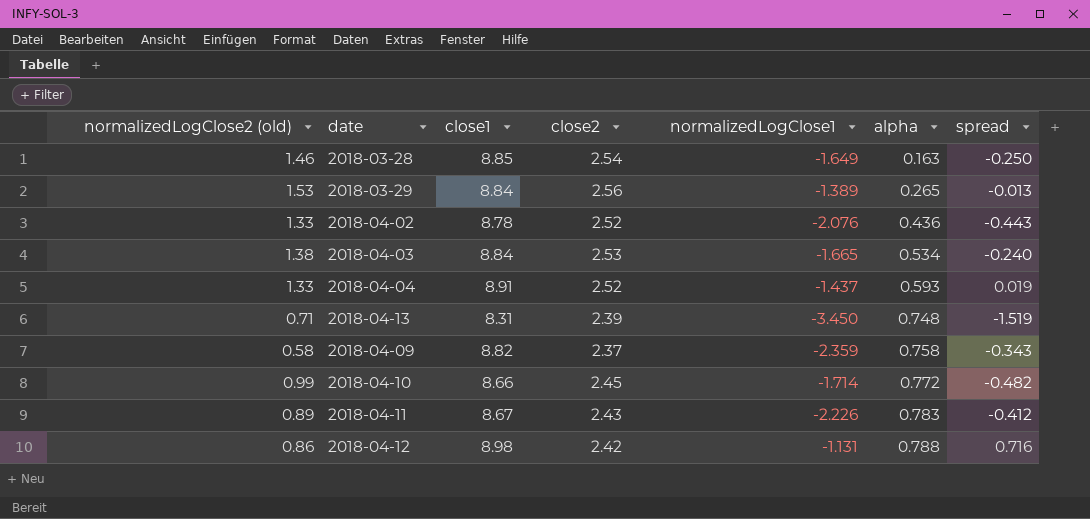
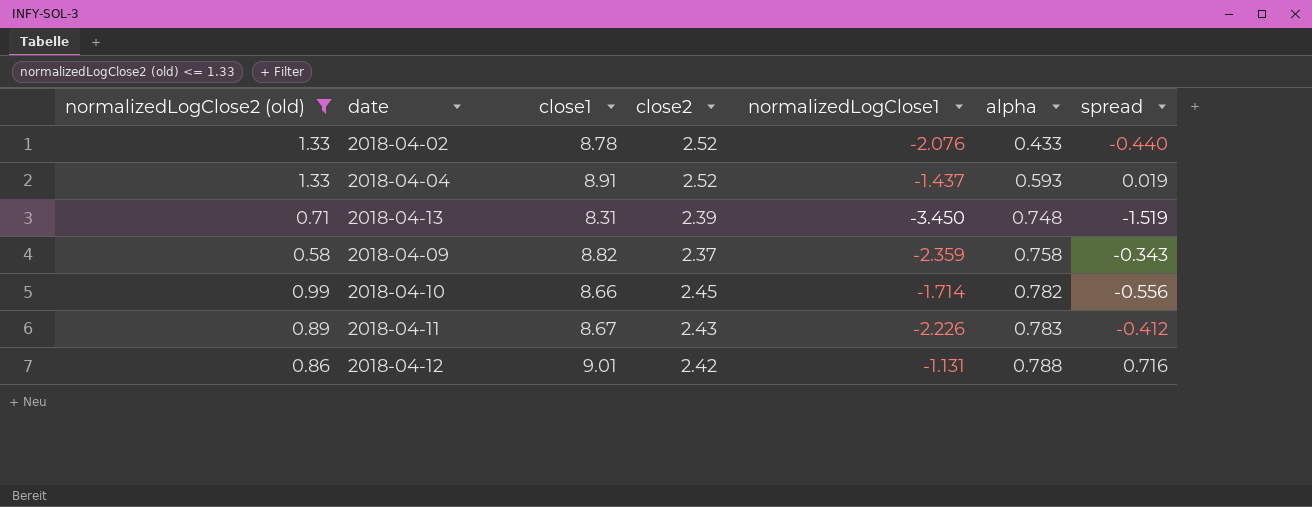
filter: none -> normalizedLogClose2 (old) <= 1.33
2018-04-02 | alpha: 0.436 -> 0.433
2018-04-02 | spread: -0.443 -> -0.440
2018-04-10 | alpha: 0.772 -> 0.782
2018-04-10 | spread: -0.482 -> -0.556
2018-04-12 | close1: 8.98 -> 9.01

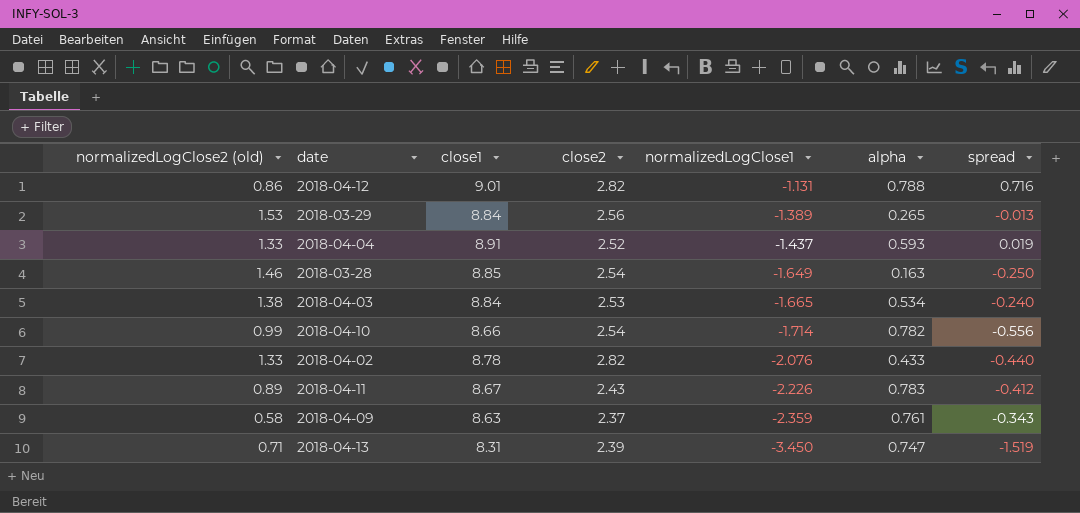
filter: normalizedLogClose2 (old) <= 1.33 -> none
row order: alpha ascending -> normalizedLogClose1 descending
2018-04-12 | close2: 2.42 -> 2.82
2018-04-10 | close2: 2.45 -> 2.54
2018-04-02 | close2: 2.52 -> 2.82
2018-04-09 | close1: 8.82 -> 8.63
2018-04-09 | alpha: 0.758 -> 0.761
2018-04-13 | alpha: 0.748 -> 0.747

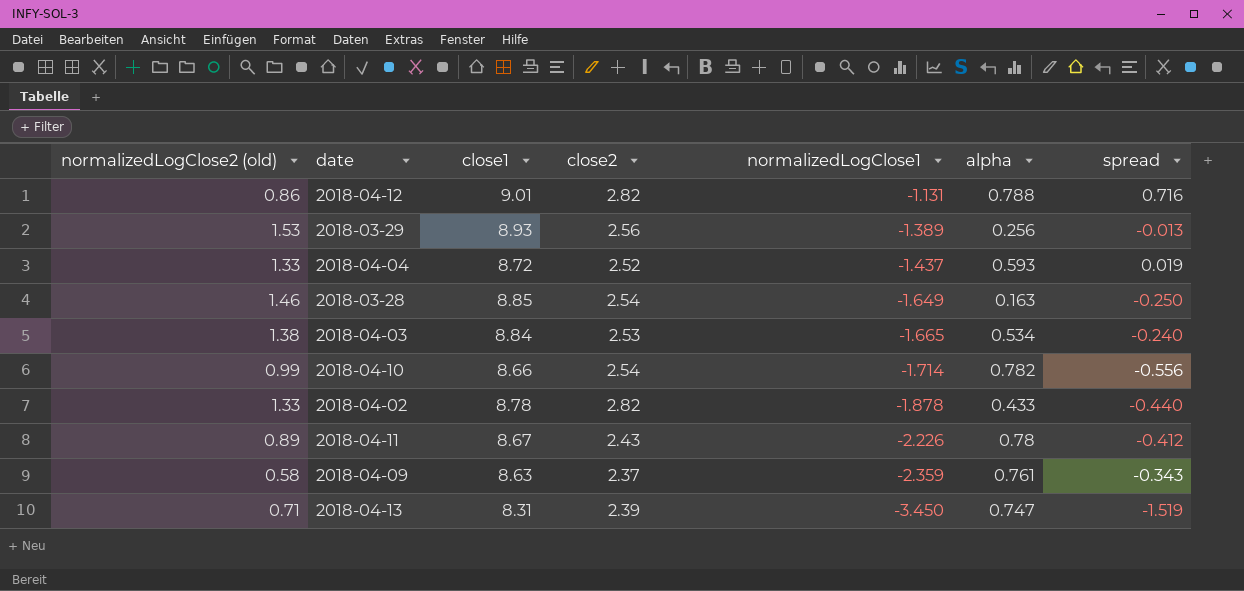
2018-03-29 | close1: 8.84 -> 8.93
2018-03-29 | alpha: 0.265 -> 0.256
2018-04-04 | close1: 8.91 -> 8.72
2018-04-02 | normalizedLogClose1: -2.076 -> -1.878
2018-04-11 | alpha: 0.783 -> 0.78

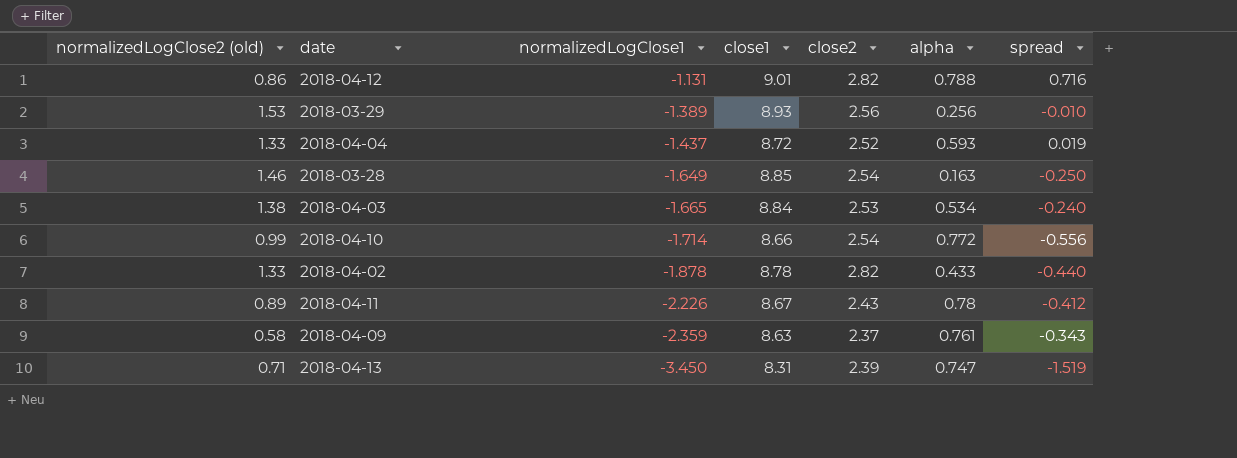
column normalizedLogClose1 | position: 5 -> 3
2018-03-29 | spread: -0.013 -> -0.010
2018-04-10 | alpha: 0.782 -> 0.772

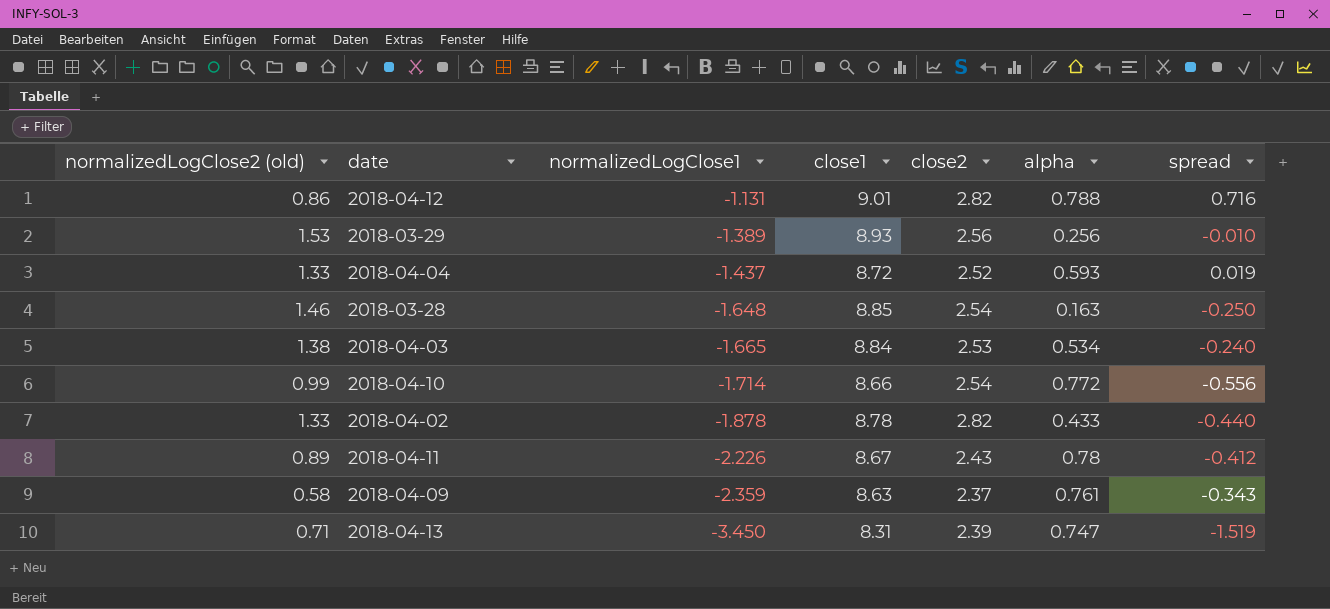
2018-03-28 | normalizedLogClose1: -1.649 -> -1.648

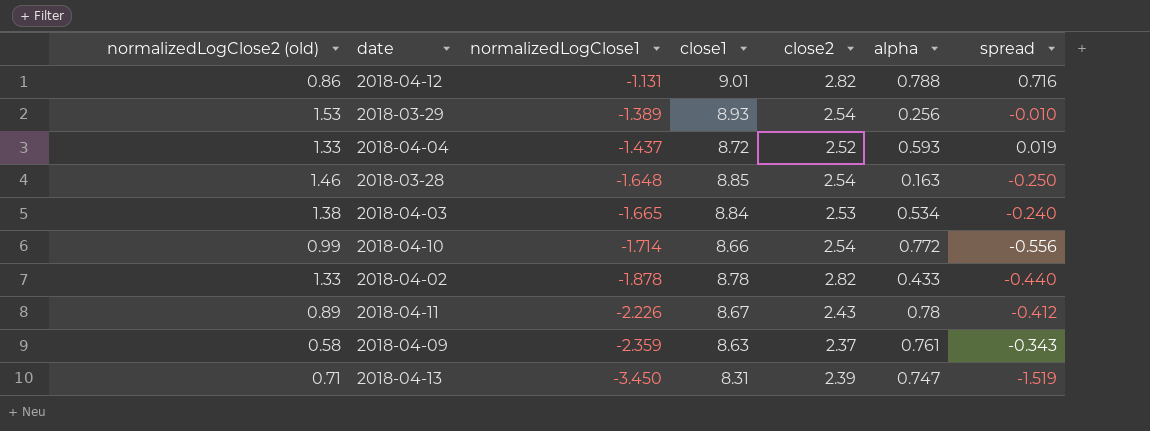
2018-03-29 | close2: 2.56 -> 2.54

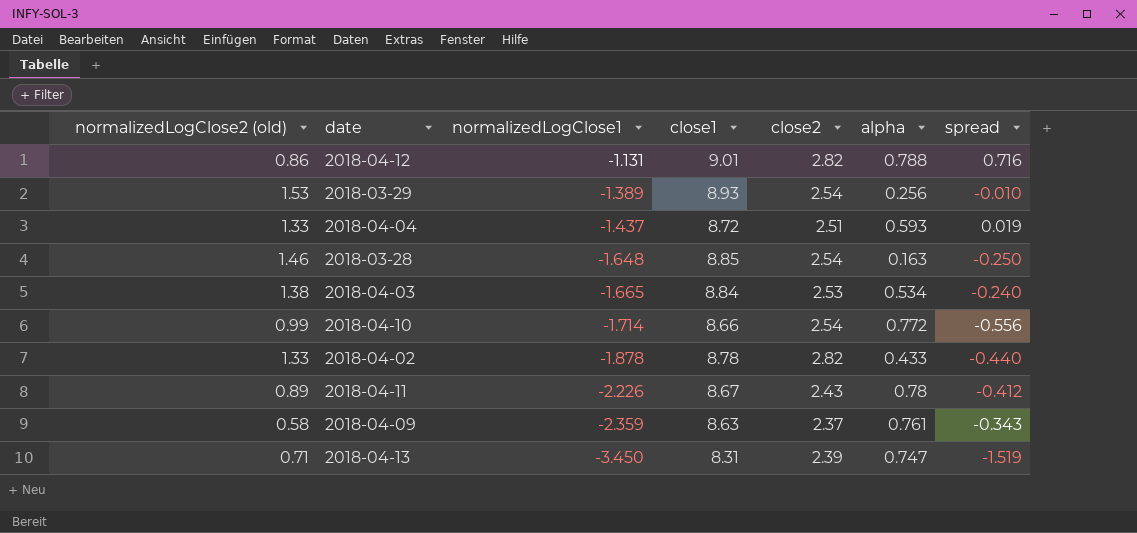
2018-04-04 | close2: 2.52 -> 2.51

